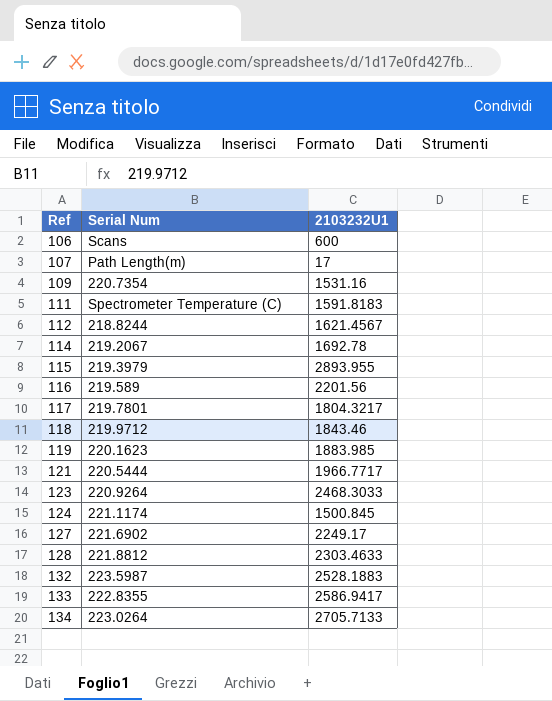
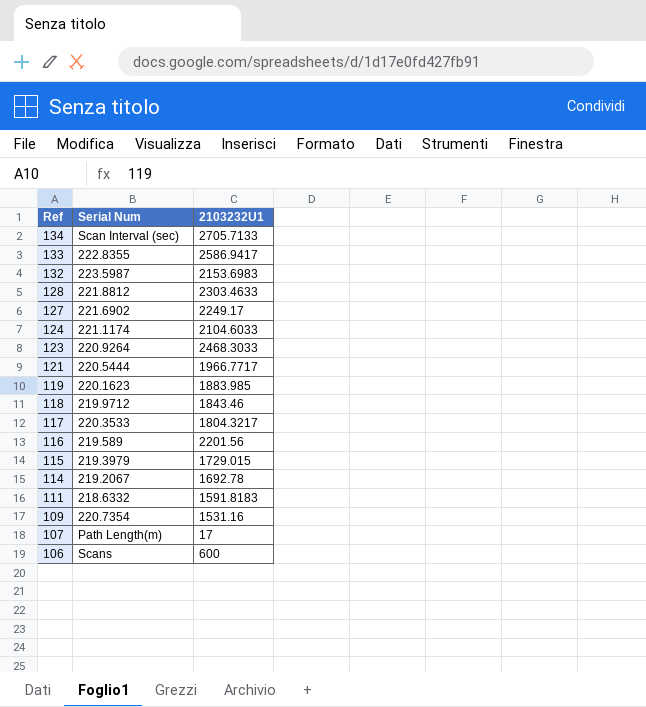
row order: Ref ascending -> Ref descending
row 112: 218.8244 | 1621.4567 -> none
134 | Serial Num: 223.0264 -> Scan Interval (sec)
132 | 2103232U1: 2528.1883 -> 2153.6983
124 | 2103232U1: 1500.845 -> 2104.6033
117 | Serial Num: 219.7801 -> 220.3533
115 | 2103232U1: 2893.955 -> 1729.015
111 | Serial Num: Spectrometer Temperature (C) -> 218.6332

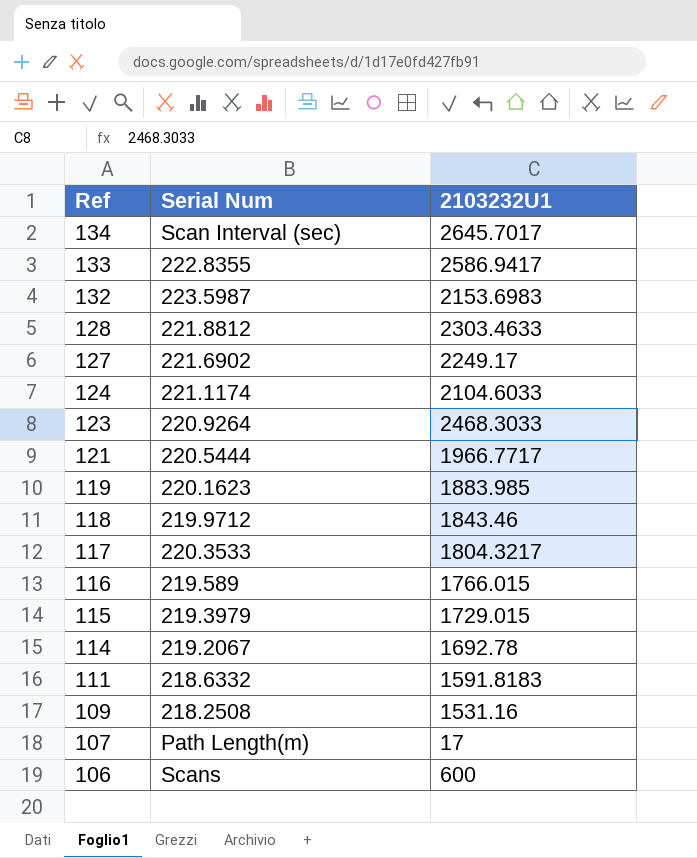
134 | 2103232U1: 2705.7133 -> 2645.7017
116 | 2103232U1: 2201.56 -> 1766.015
109 | Serial Num: 220.7354 -> 218.2508

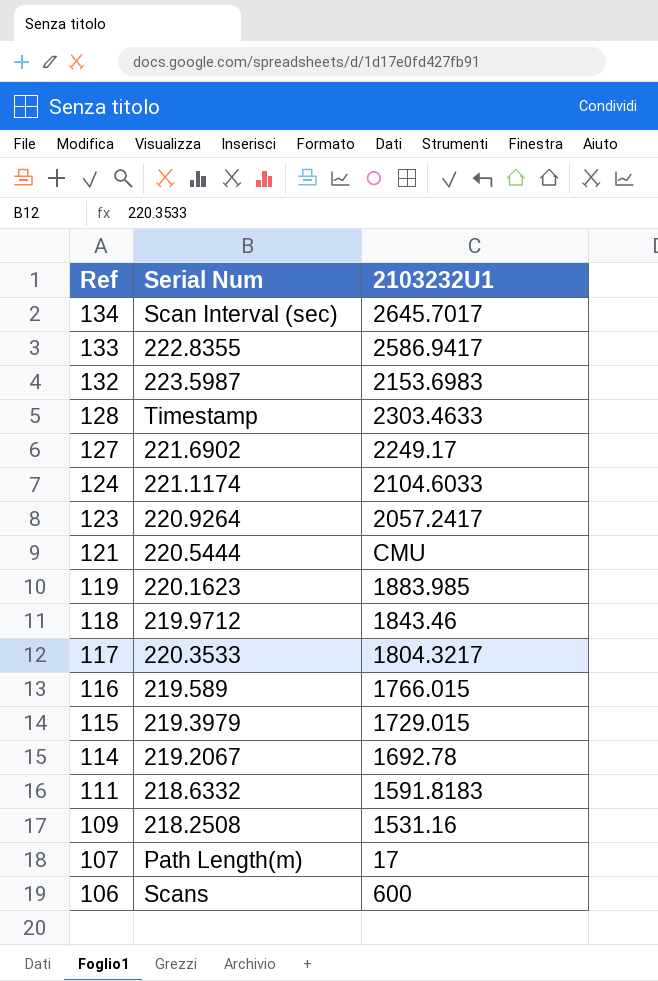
128 | Serial Num: 221.8812 -> Timestamp
123 | 2103232U1: 2468.3033 -> 2057.2417
121 | 2103232U1: 1966.7717 -> CMU

